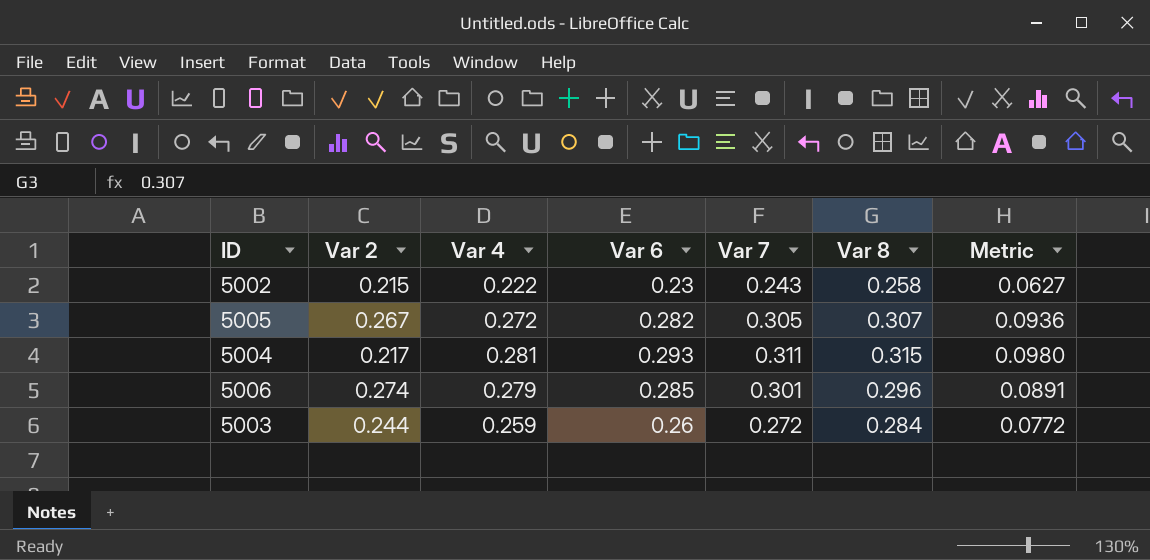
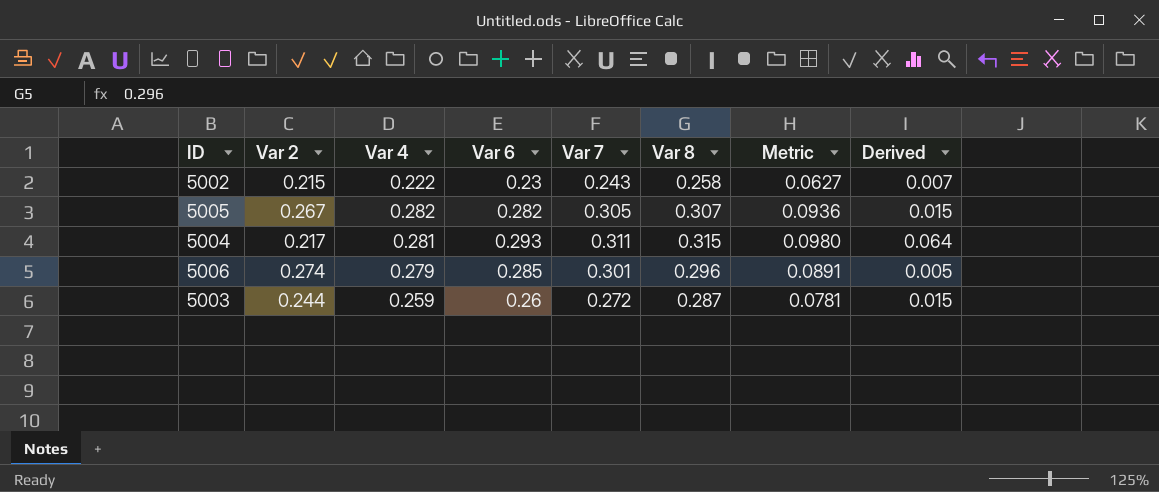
column Derived | formula: none -> [Var 4] - [Var 2]
5005 | Var 4: 0.272 -> 0.282
5003 | Var 8: 0.284 -> 0.287
5003 | Metric: 0.0772 -> 0.0781

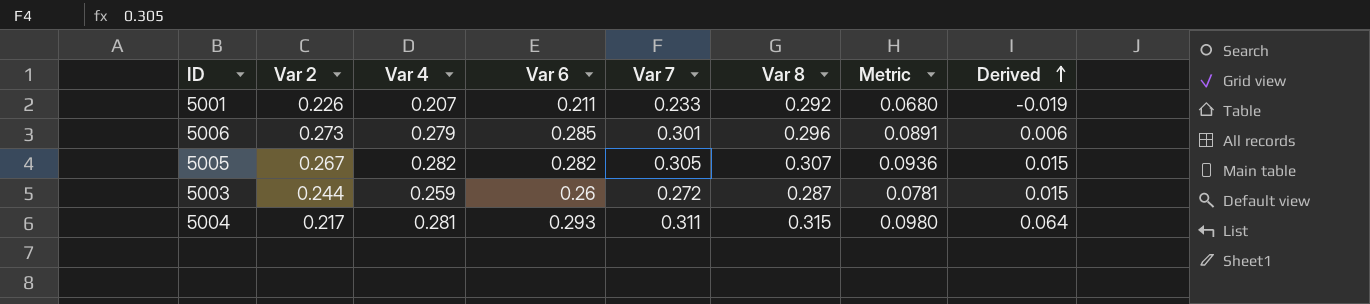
row order: none -> Derived ascending
row 5002: 0.215 | 0.222 | 0.23 | 0.243 | 0.258 | 0.0627 | 0.007 -> none
row 5001: none -> 0.226 | 0.207 | 0.211 | 0.233 | 0.292 | 0.0680 | -0.019
5006 | Var 2: 0.274 -> 0.273
5006 | Derived: 0.005 -> 0.006

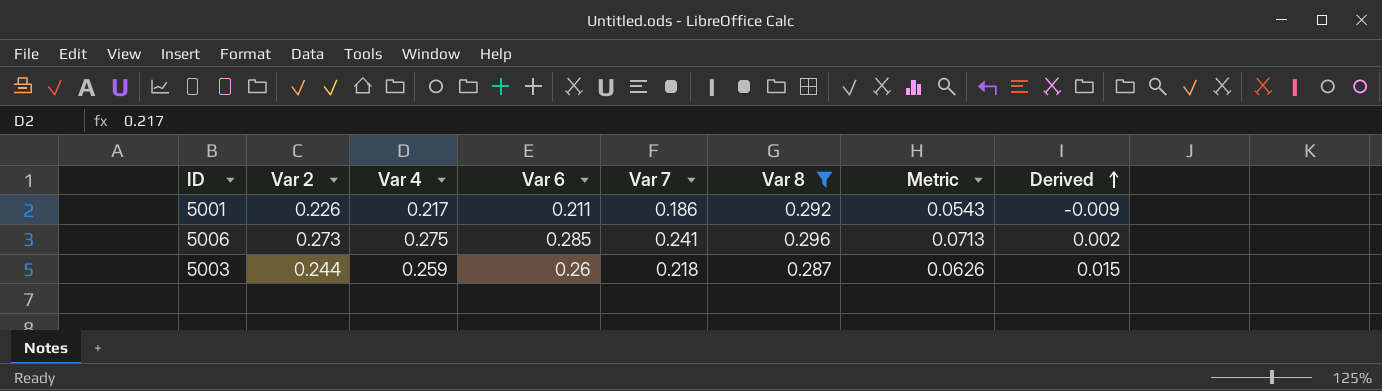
filter: none -> Var 8 <= 0.296
5001 | Var 4: 0.207 -> 0.217
5001 | Var 7: 0.233 -> 0.186
5001 | Metric: 0.0680 -> 0.0543
5001 | Derived: -0.019 -> -0.009
5006 | Var 4: 0.279 -> 0.275
5006 | Var 7: 0.301 -> 0.241
5006 | Metric: 0.0891 -> 0.0713
5006 | Derived: 0.006 -> 0.002
5003 | Var 7: 0.272 -> 0.218
5003 | Metric: 0.0781 -> 0.0626

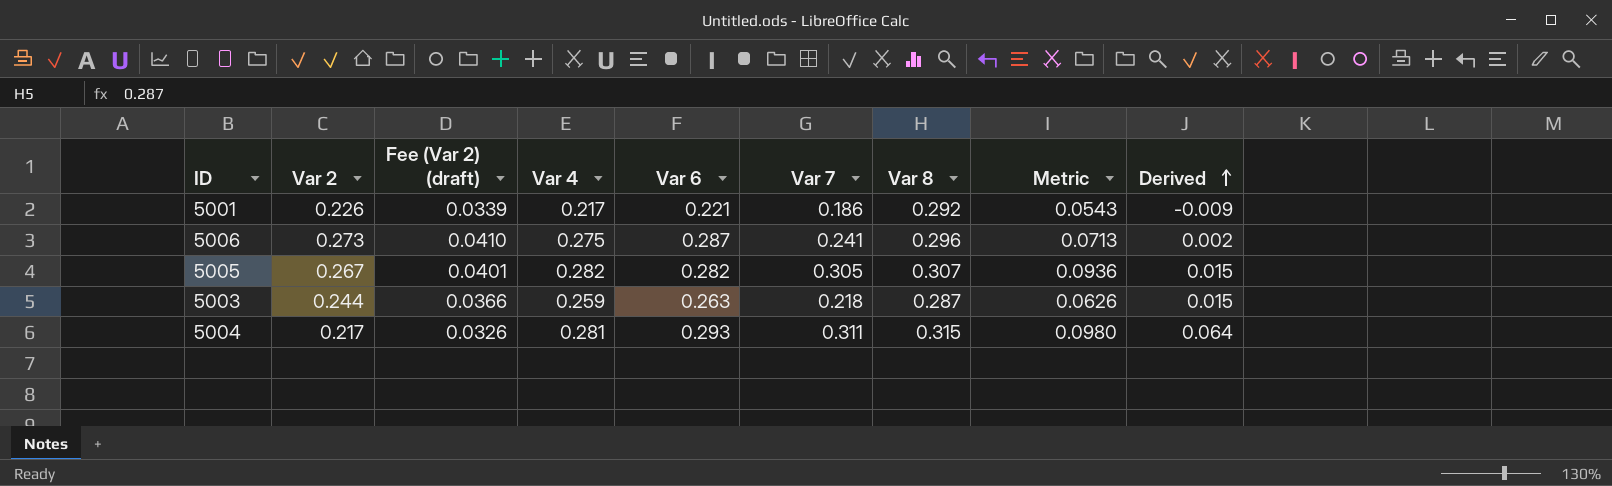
filter: Var 8 <= 0.296 -> none
column Fee (Var 2) (draft) | formula: none -> [Var 2] * 0.15
5001 | Var 6: 0.211 -> 0.221
5006 | Var 6: 0.285 -> 0.287
5003 | Var 6: 0.26 -> 0.263

